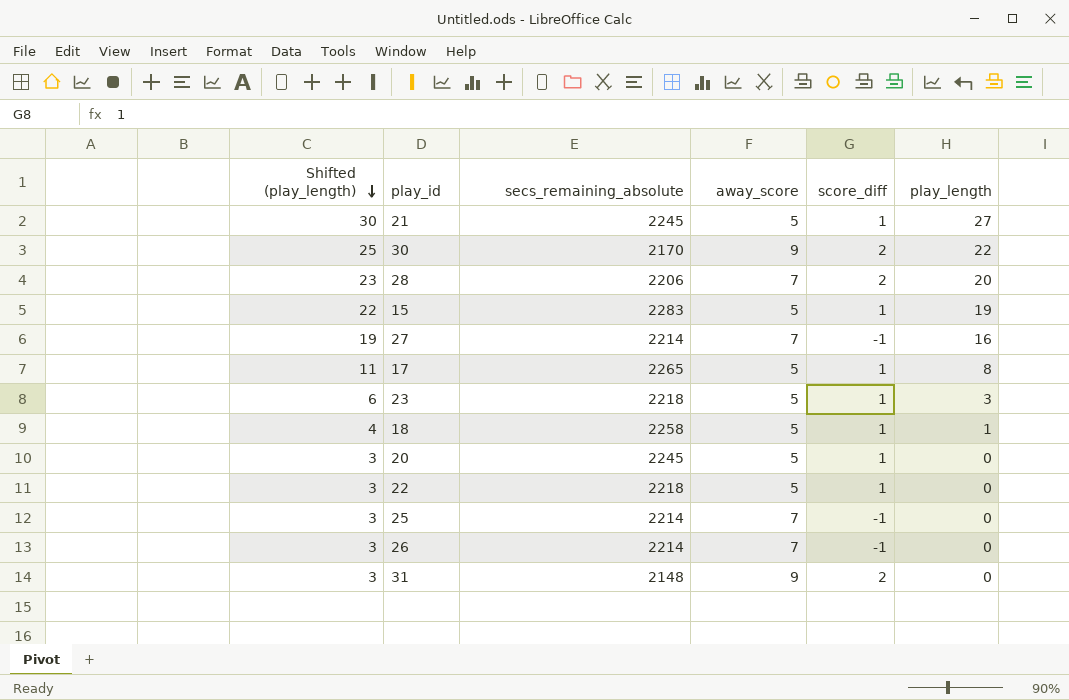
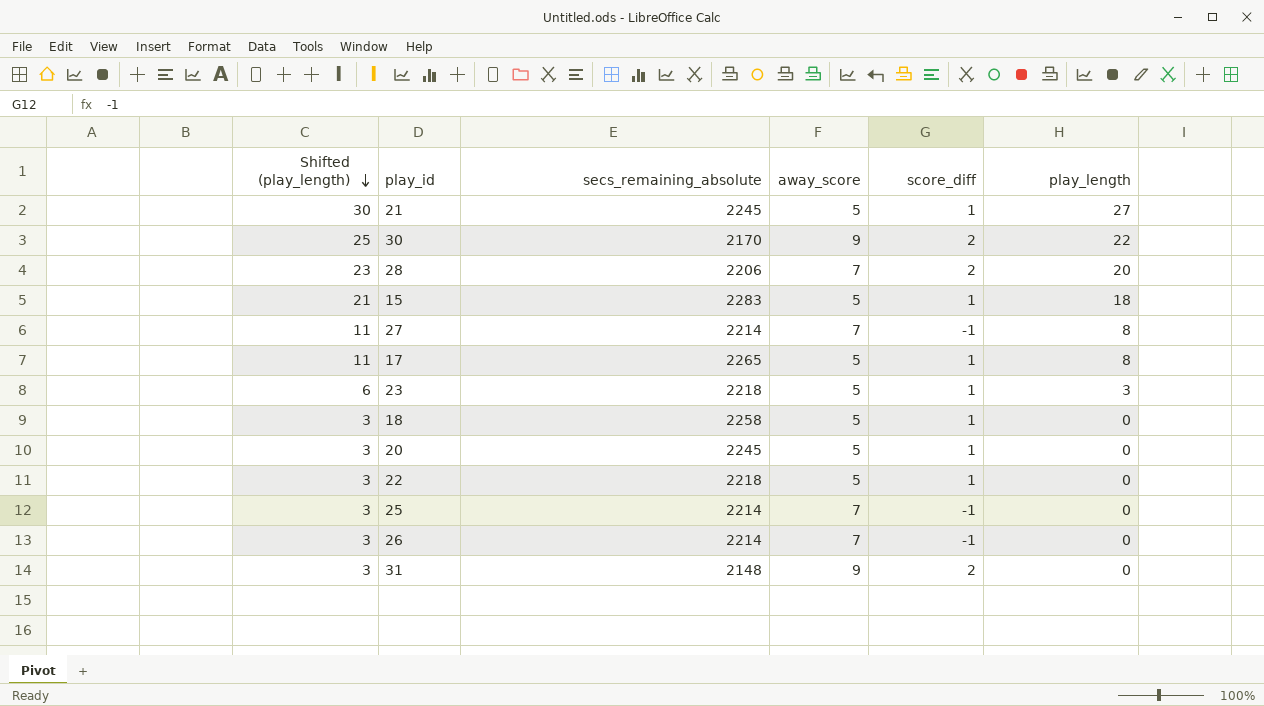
15 | Shifted (play_length): 22 -> 21
15 | play_length: 19 -> 18
27 | Shifted (play_length): 19 -> 11
27 | play_length: 16 -> 8
18 | Shifted (play_length): 4 -> 3
18 | play_length: 1 -> 0

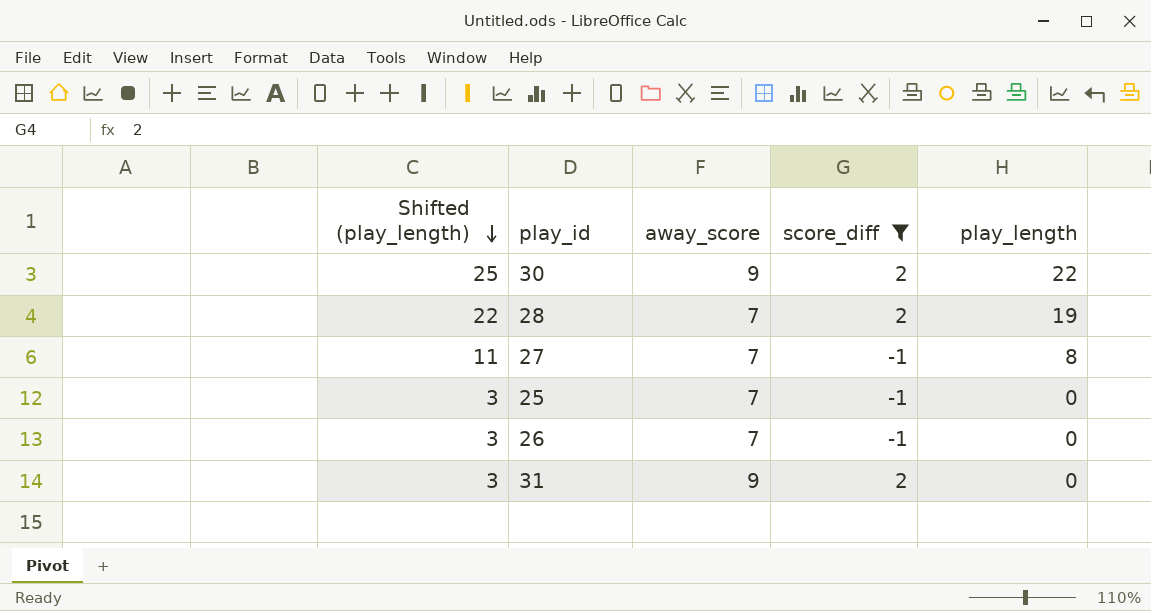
filter: none -> score_diff != 1
column secs_remaining_absolute | position: 3 -> none
28 | Shifted (play_length): 23 -> 22
28 | play_length: 20 -> 19

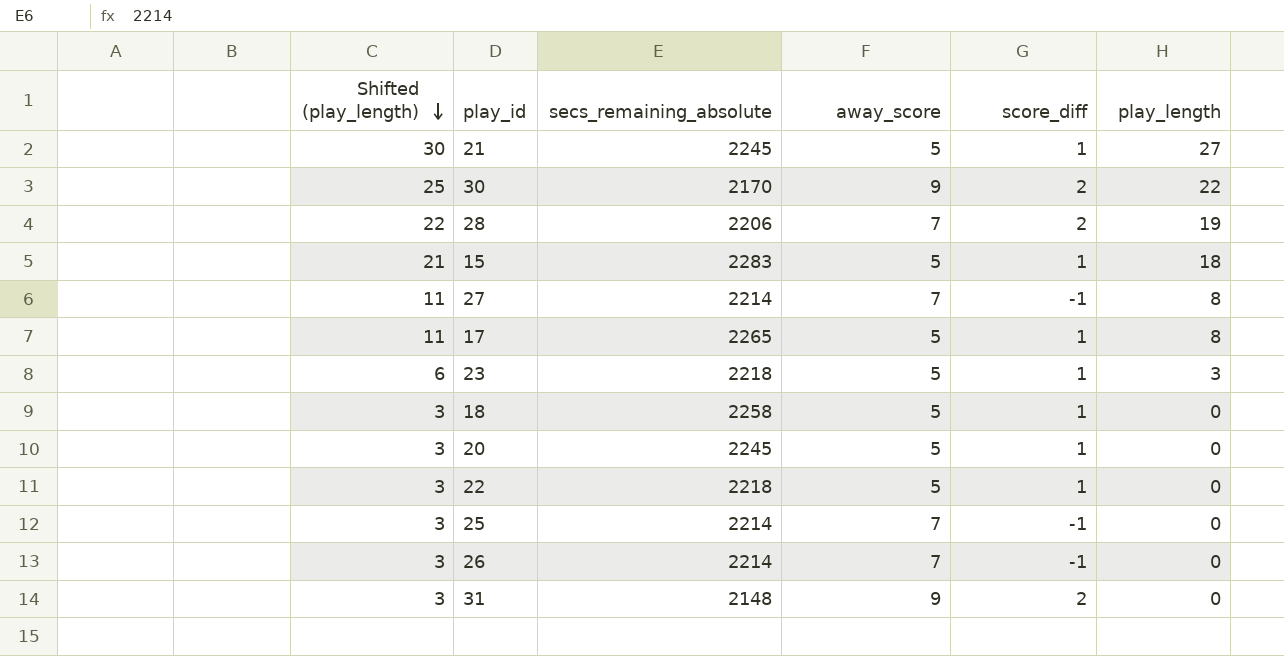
filter: score_diff != 1 -> none
column secs_remaining_absolute | position: none -> 3

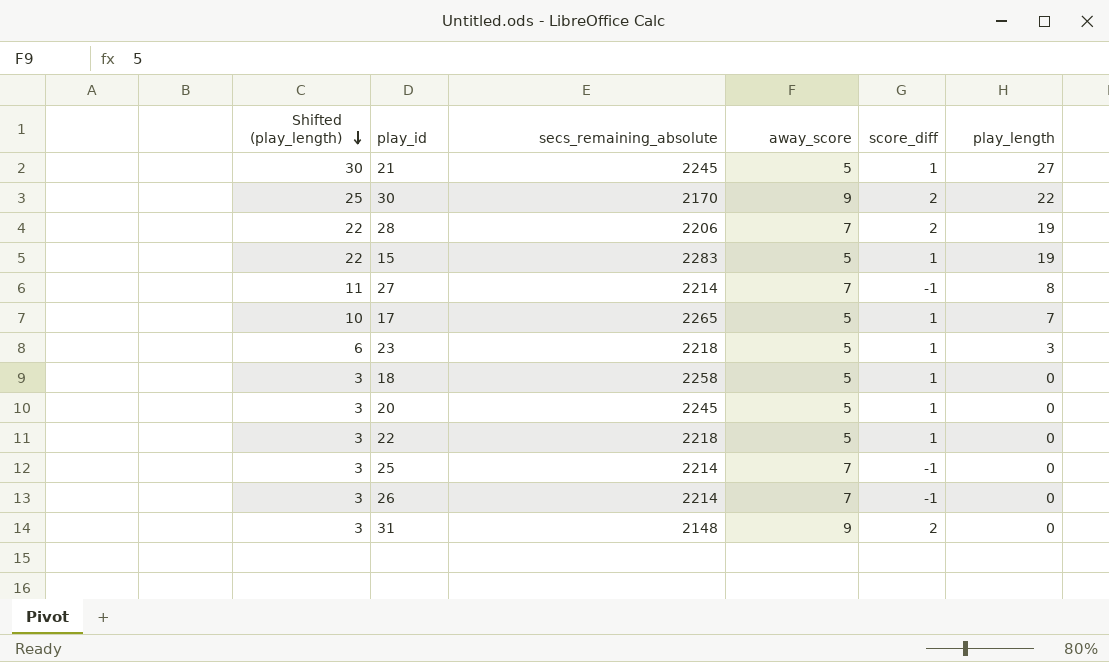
15 | Shifted (play_length): 21 -> 22
15 | play_length: 18 -> 19
17 | Shifted (play_length): 11 -> 10
17 | play_length: 8 -> 7

